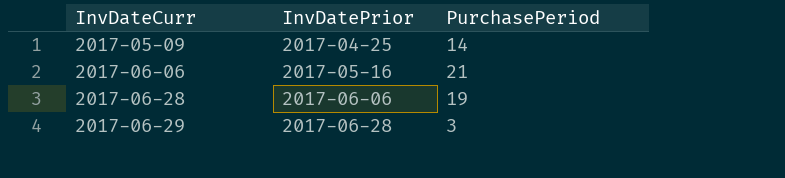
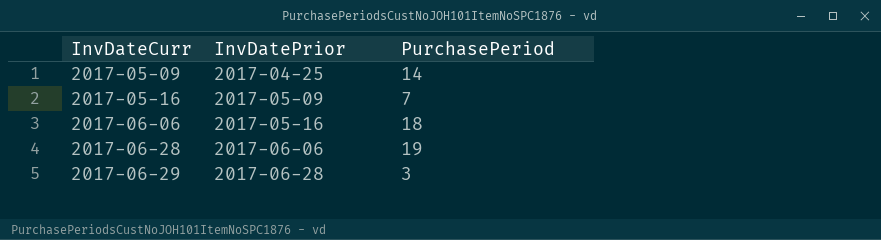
row 2017-05-16: none -> 2017-05-09 | 7
2017-06-06 | PurchasePeriod: 21 -> 18

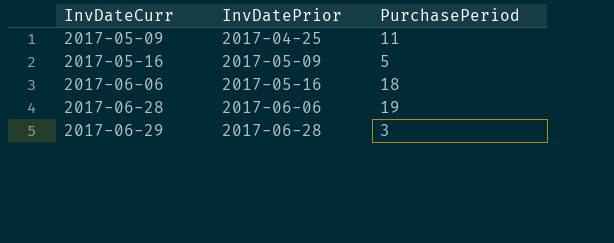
2017-05-09 | PurchasePeriod: 14 -> 11
2017-05-16 | PurchasePeriod: 7 -> 5

